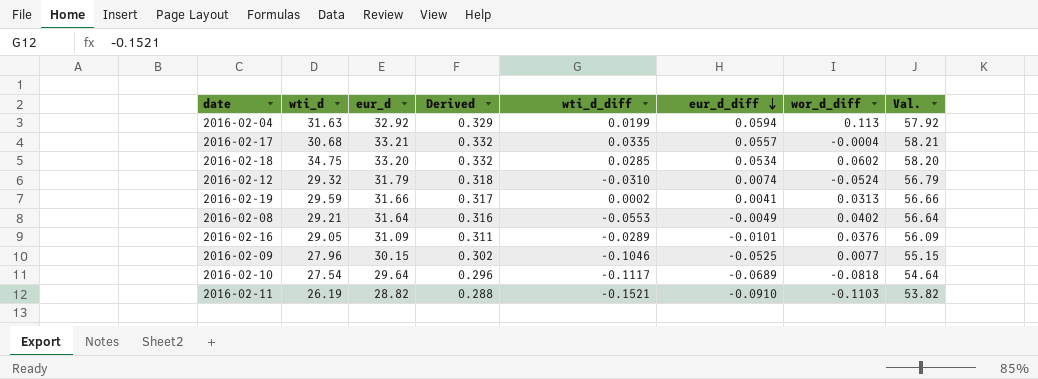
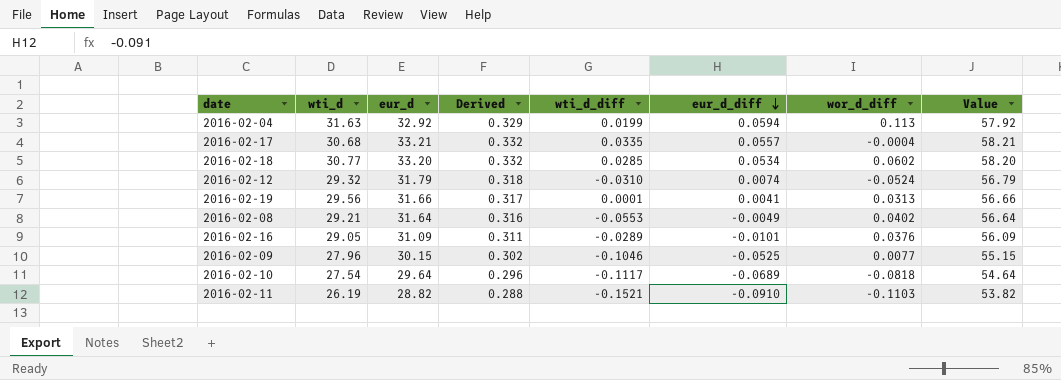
column name: Val. -> Value
2016-02-18 | wti_d: 34.75 -> 30.77
2016-02-19 | wti_d: 29.59 -> 29.56
2016-02-19 | wti_d_diff: 0.0002 -> 0.0001

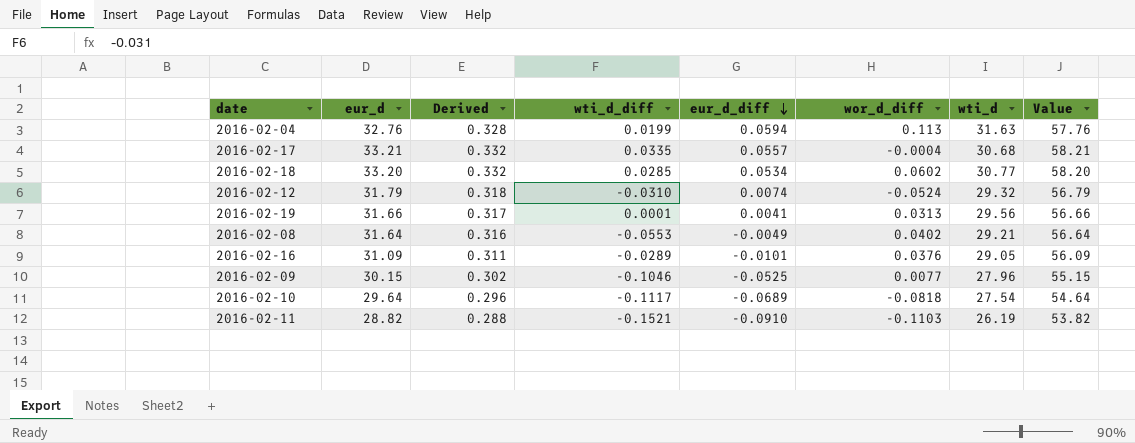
column wti_d | position: 2 -> 7
2016-02-04 | eur_d: 32.92 -> 32.76
2016-02-04 | Derived: 0.329 -> 0.328
2016-02-04 | Value: 57.92 -> 57.76

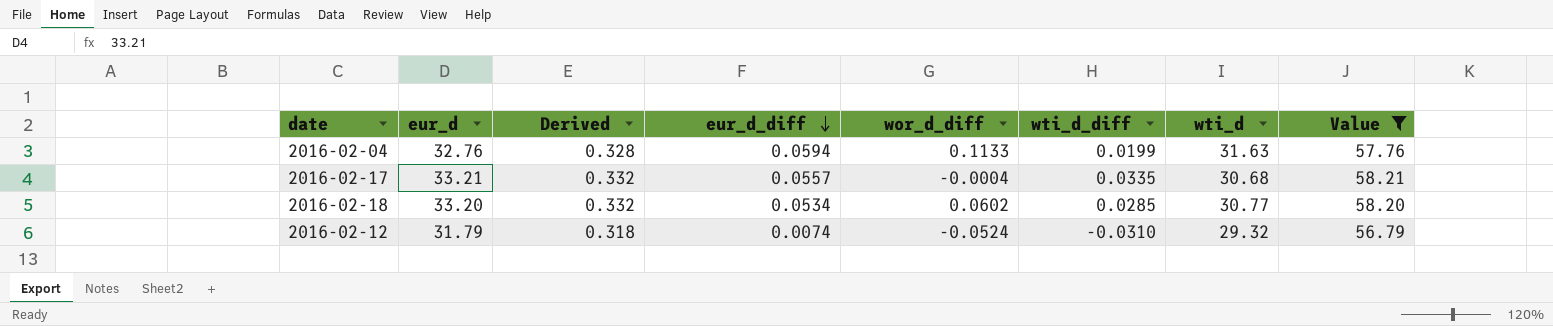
filter: none -> Value >= 56.79
column wti_d_diff | position: 4 -> 6
2016-02-04 | wor_d_diff: 0.113 -> 0.1133

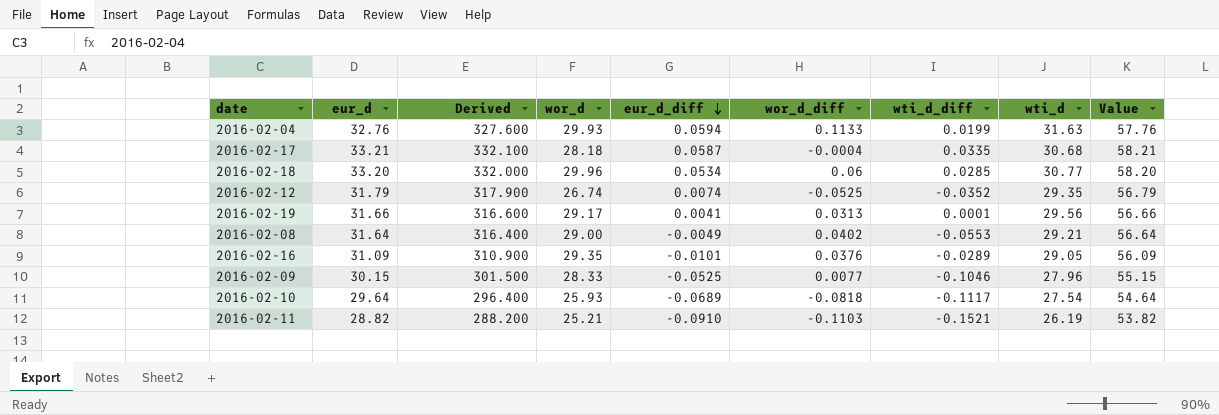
filter: Value >= 56.79 -> none
column Derived | formula: [eur_d] * 0.01 -> [eur_d] * 10
column wor_d | position: none -> 4
2016-02-17 | eur_d_diff: 0.0557 -> 0.0587
2016-02-18 | wor_d_diff: 0.0602 -> 0.06
2016-02-12 | wor_d_diff: -0.0524 -> -0.0525
2016-02-12 | wti_d_diff: -0.0310 -> -0.0352
2016-02-12 | wti_d: 29.32 -> 29.35

